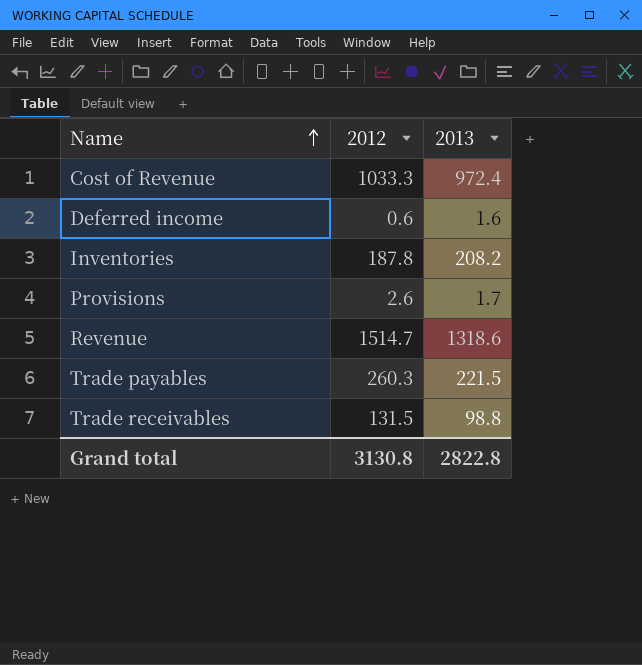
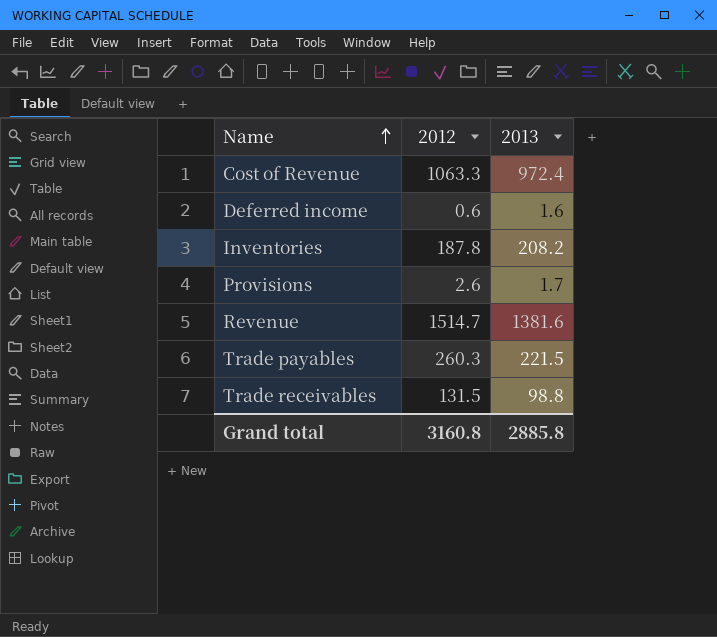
Cost of Revenue | 2012: 1033.3 -> 1063.3
Revenue | 2013: 1318.6 -> 1381.6
Grand total | 2012: 3130.8 -> 3160.8
Grand total | 2013: 2822.8 -> 2885.8

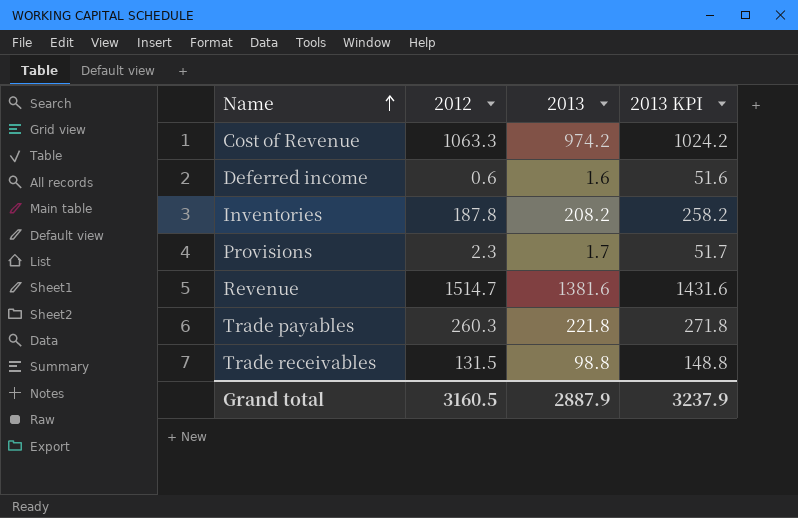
column 2013 KPI | formula: none -> [2013] + 50
Cost of Revenue | 2013: 972.4 -> 974.2
Provisions | 2012: 2.6 -> 2.3
Trade payables | 2013: 221.5 -> 221.8
Grand total | 2012: 3160.8 -> 3160.5
Grand total | 2013: 2885.8 -> 2887.9

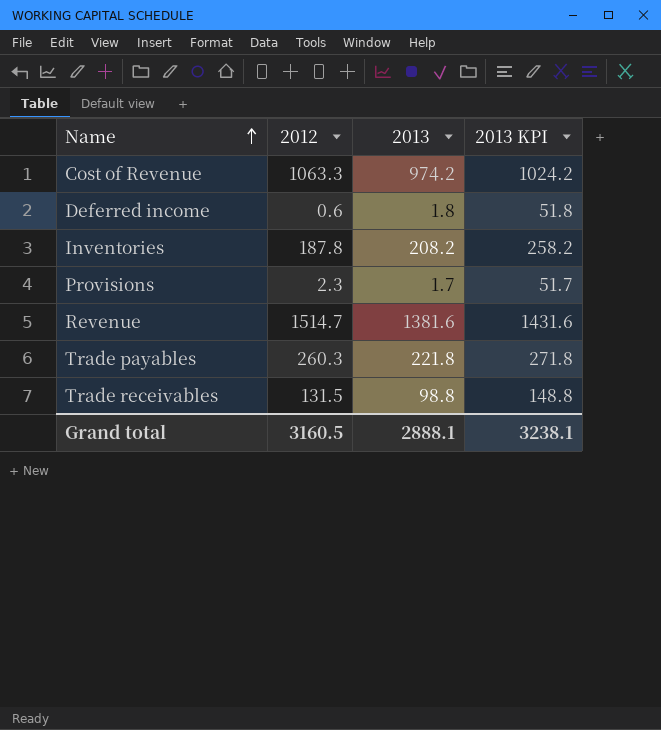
Deferred income | 2013: 1.6 -> 1.8
Deferred income | 2013 KPI: 51.6 -> 51.8
Grand total | 2013: 2887.9 -> 2888.1
Grand total | 2013 KPI: 3237.9 -> 3238.1

